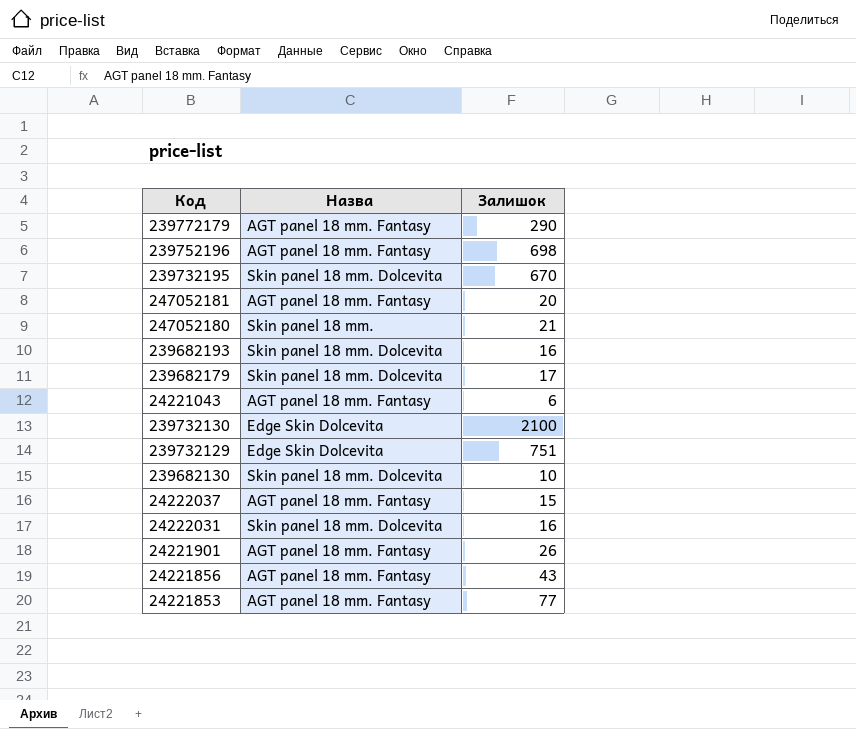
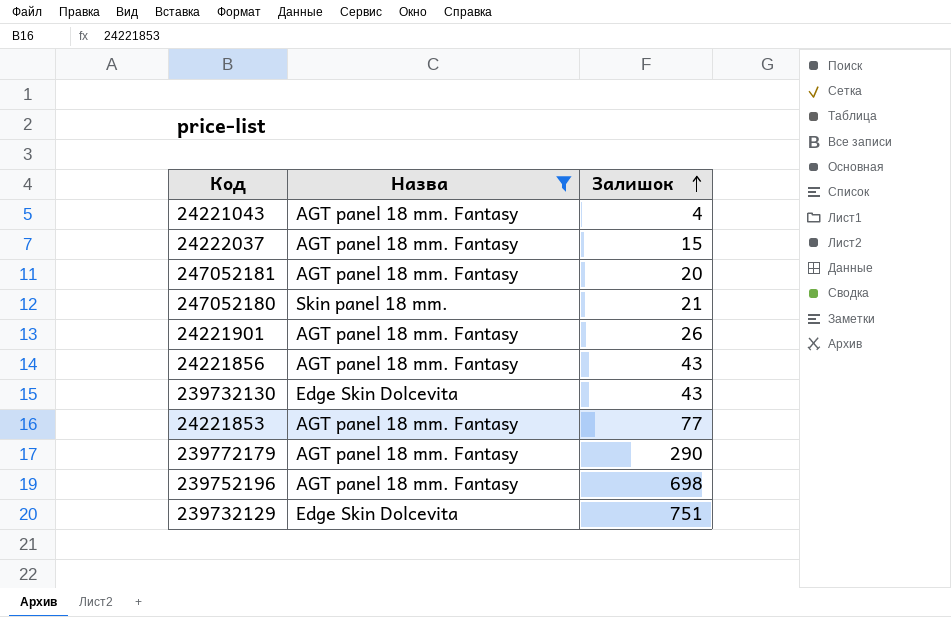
filter: none -> Назва != Skin panel 18 mm. Dolcevita
row order: none -> Залишок ascending
24221043 | Залишок: 6 -> 4
239732130 | Залишок: 2100 -> 43

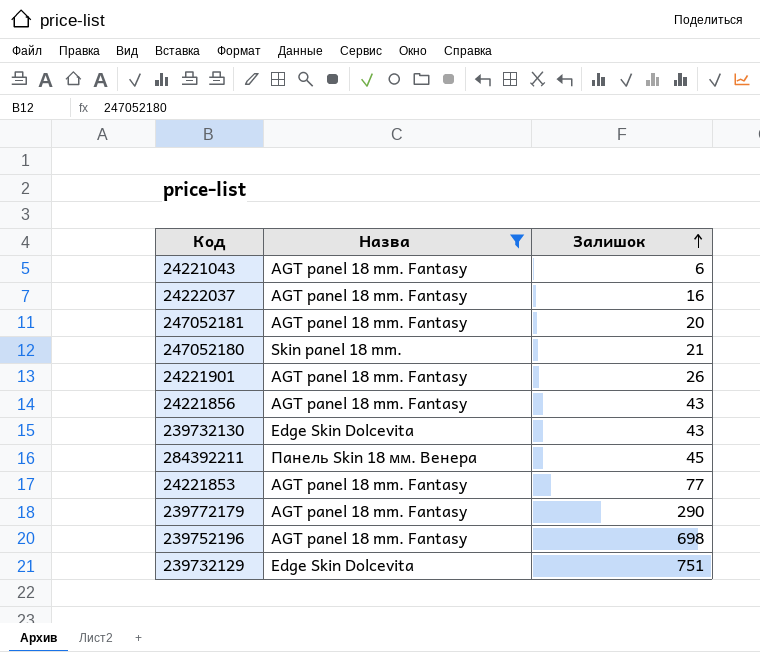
24221043 | Залишок: 4 -> 6
24222037 | Залишок: 15 -> 16
row 284392211: none -> Панель Skin 18 мм. Венера | 45

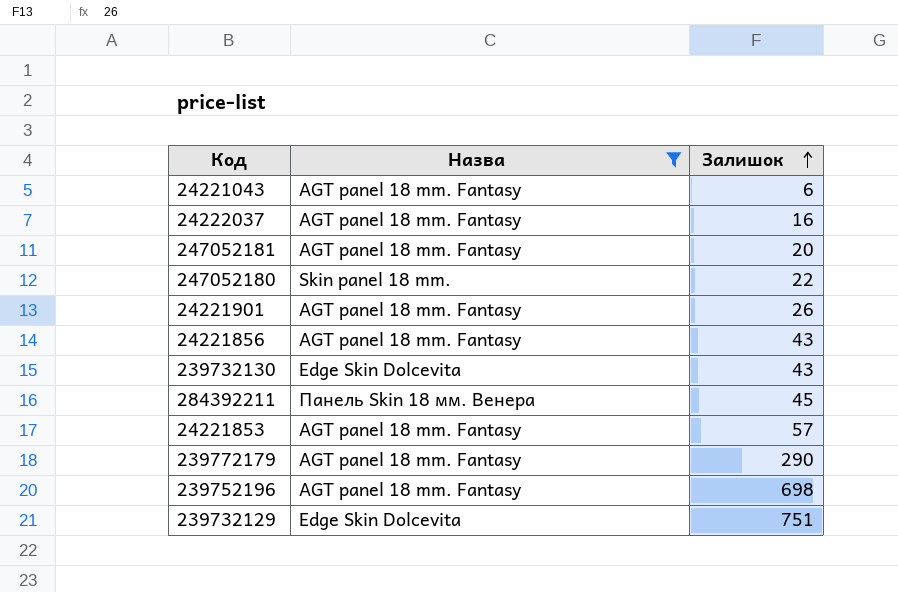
247052180 | Залишок: 21 -> 22
24221853 | Залишок: 77 -> 57

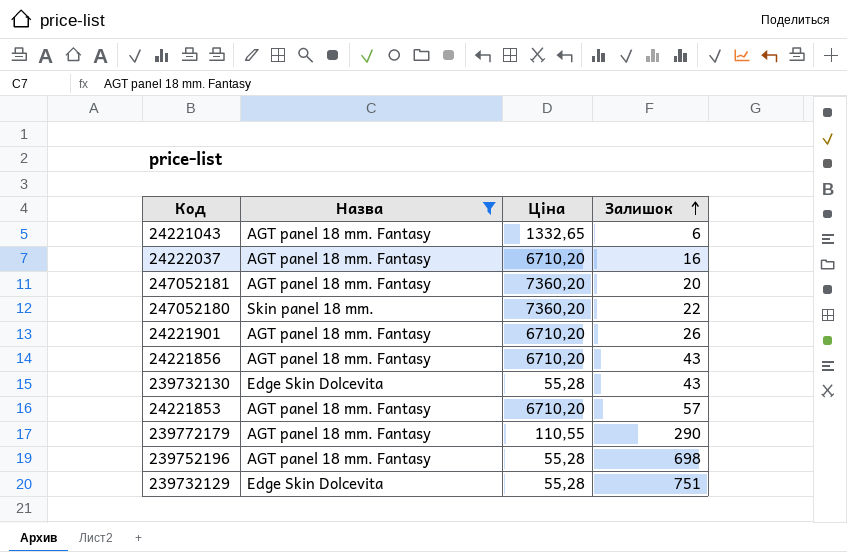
column Ціна | position: none -> 3
row 284392211: Панель Skin 18 мм. Венера | 45 -> none

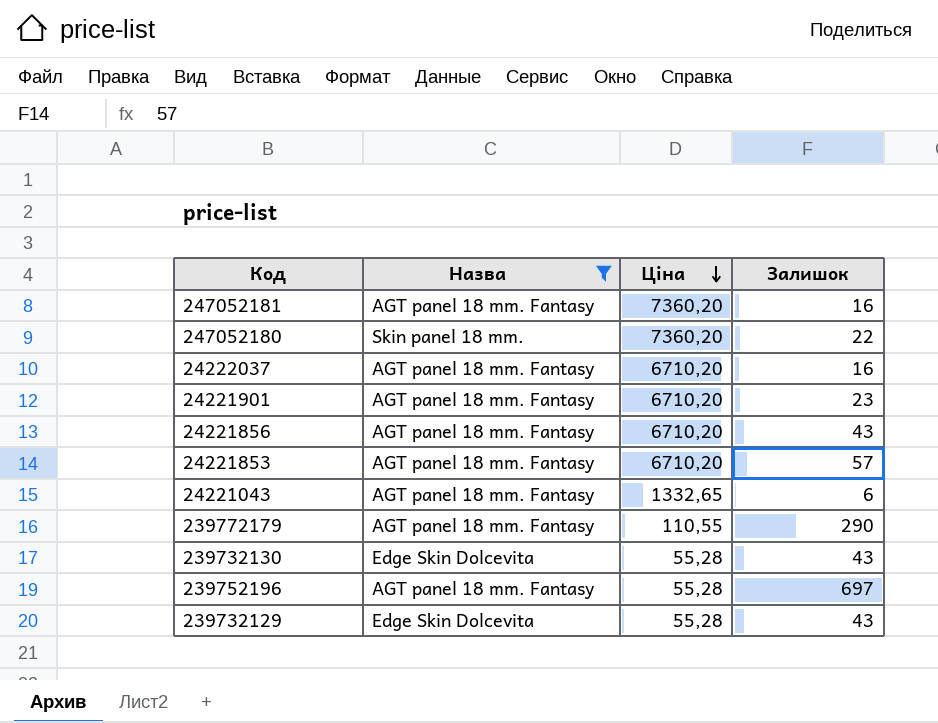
row order: Залишок ascending -> Ціна descending
247052181 | Залишок: 20 -> 16
24221901 | Залишок: 26 -> 23
239752196 | Залишок: 698 -> 697
239732129 | Залишок: 751 -> 43

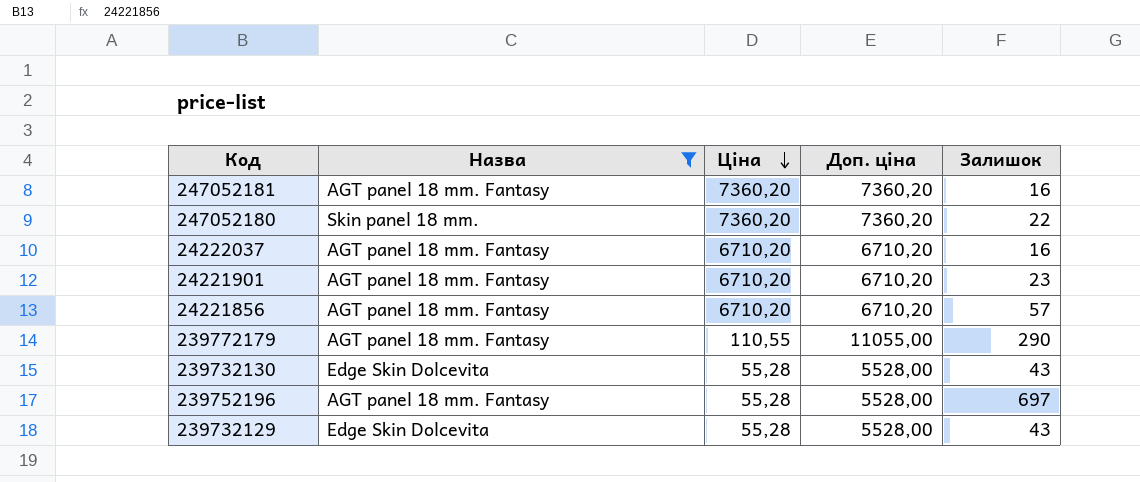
column Доп. ціна | position: none -> 4
row 24221853: AGT panel 18 mm. Fantasy | 6710,20 | 57 -> none
row 24221043: AGT panel 18 mm. Fantasy | 1332,65 | 6 -> none
24221856 | Залишок: 43 -> 57

